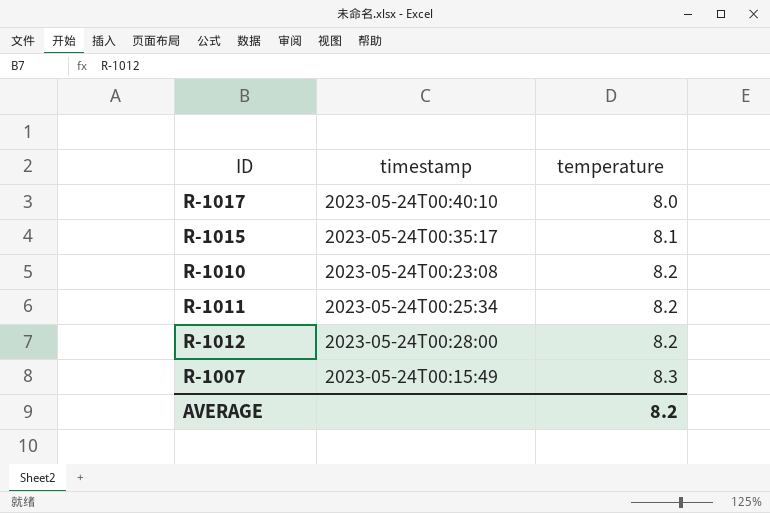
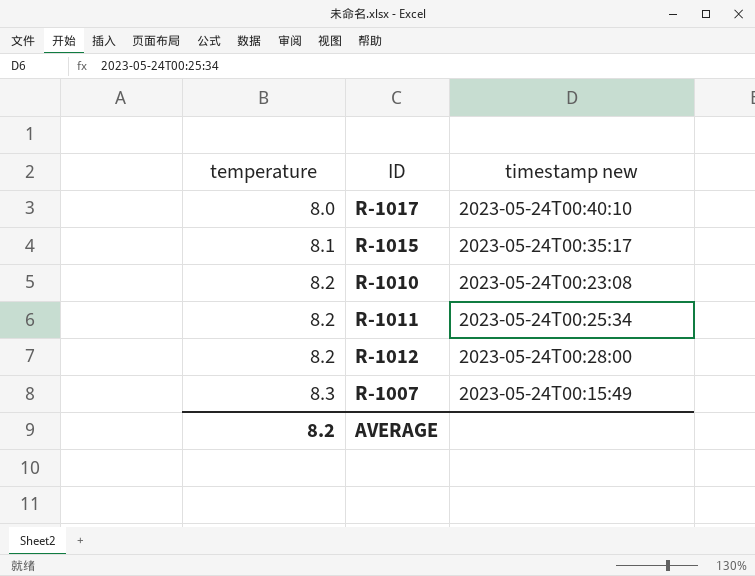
column temperature | position: 3 -> 1
column name: timestamp -> timestamp new

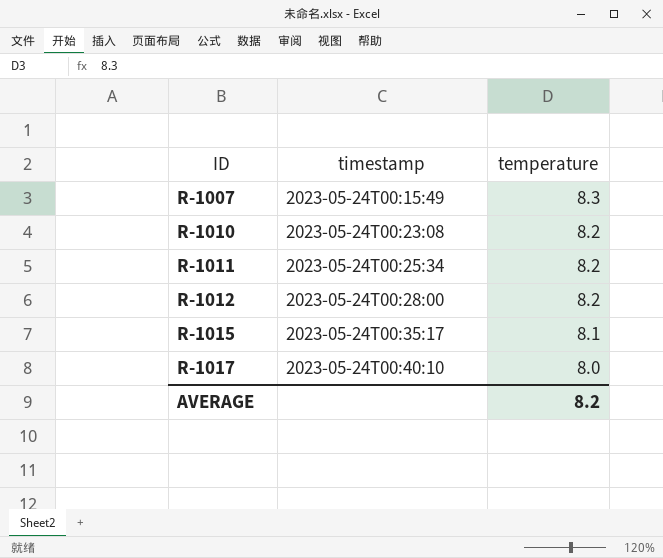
row order: temperature ascending -> ID ascending
column name: timestamp new -> timestamp
column temperature | position: 1 -> 3

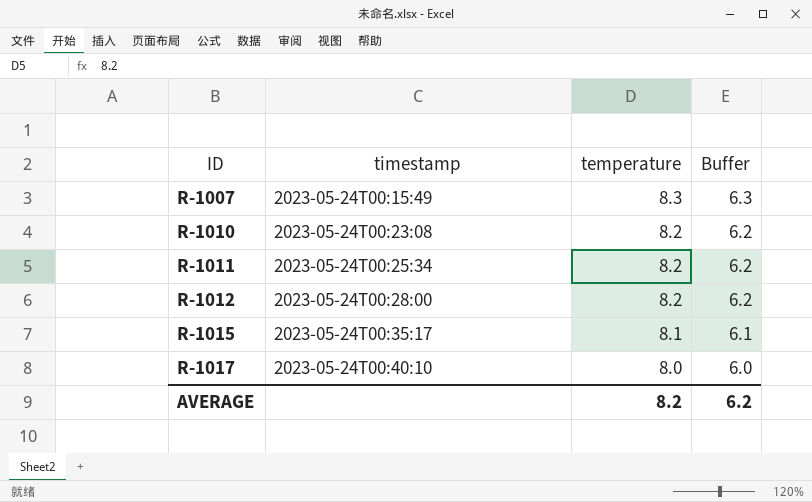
column Buffer | formula: none -> [temperature] - 2

